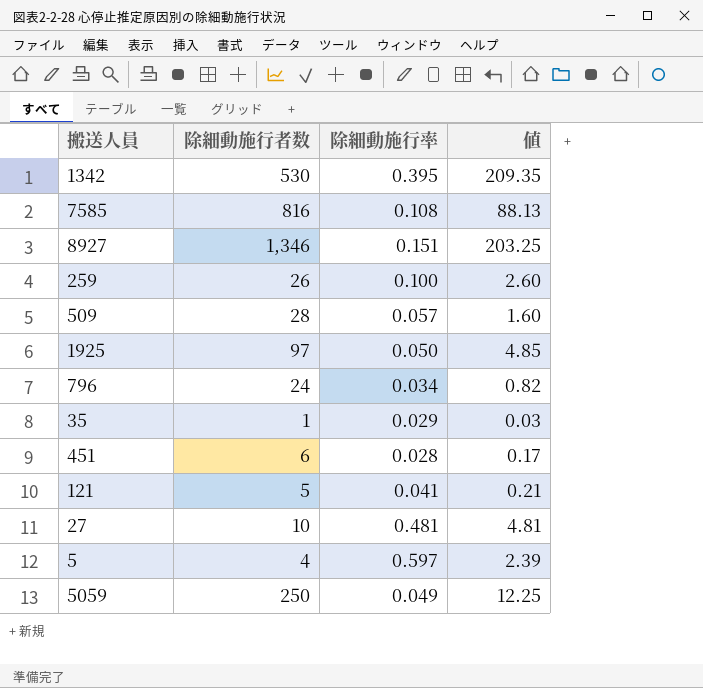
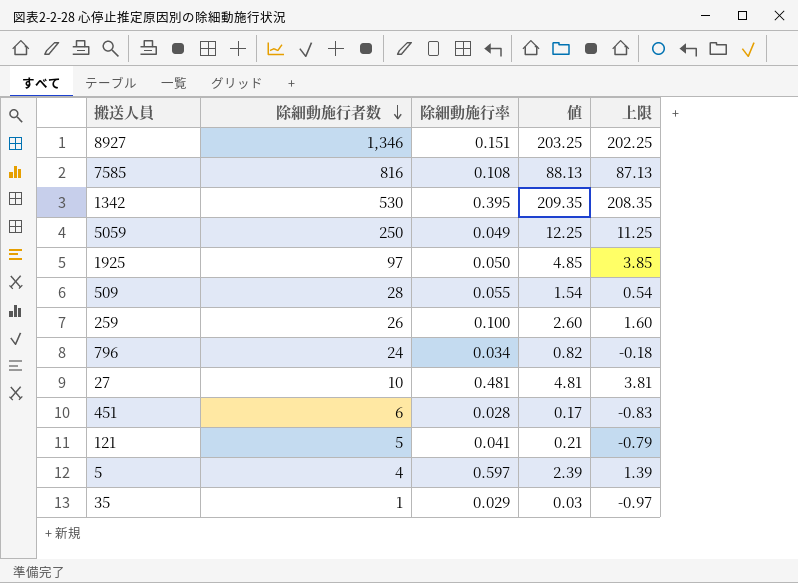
row order: none -> 除細動施行者数 descending
column 上限 | formula: none -> [値] - 1
509 | 除細動施行率: 0.057 -> 0.055
509 | 値: 1.60 -> 1.54

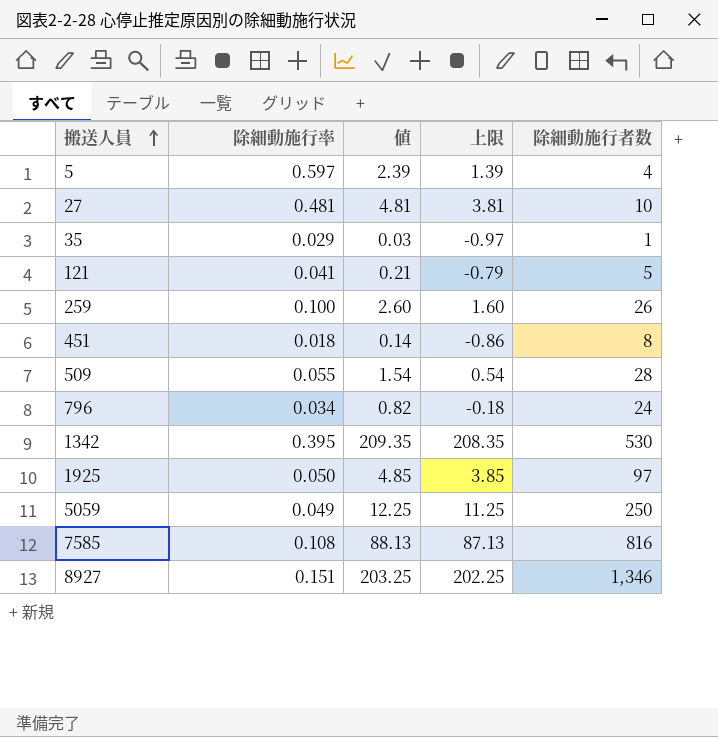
row order: 除細動施行者数 descending -> 搬送人員 ascending
column 除細動施行者数 | position: 2 -> 5
451 | 除細動施行率: 0.028 -> 0.018
451 | 値: 0.17 -> 0.14
451 | 上限: -0.83 -> -0.86
451 | 除細動施行者数: 6 -> 8

